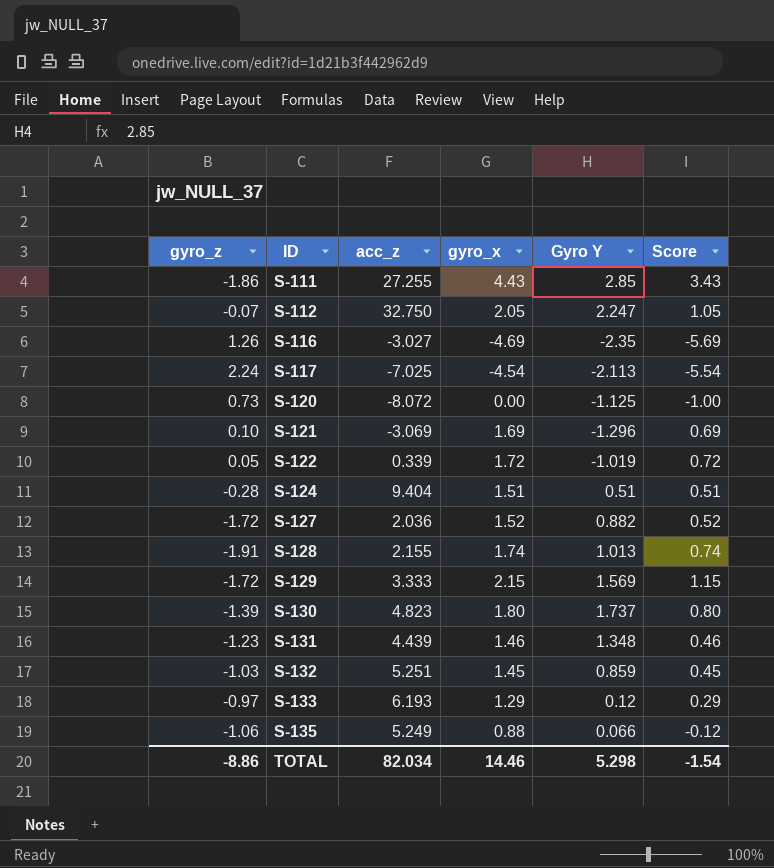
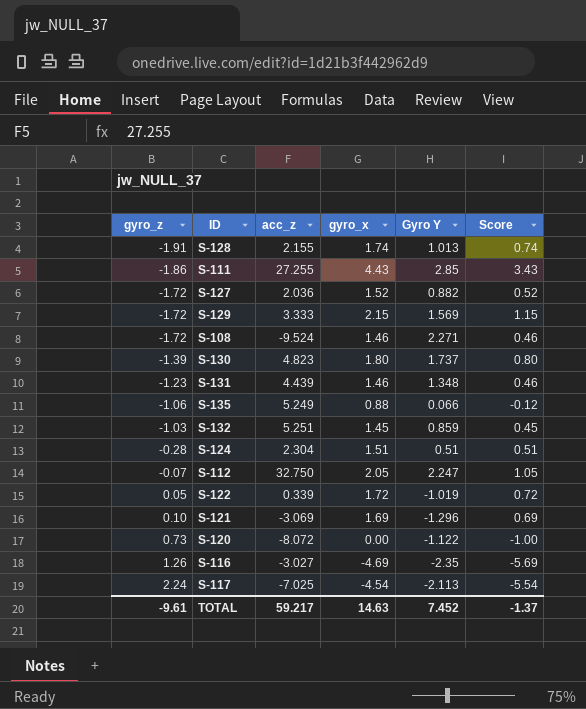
row order: ID ascending -> gyro_z ascending
row S-133: -0.97 | 6.193 | 1.29 | 0.12 | 0.29 -> none
row S-108: none -> -1.72 | -9.524 | 1.46 | 2.271 | 0.46
S-124 | acc_z: 9.404 -> 2.304
S-120 | Gyro Y: -1.125 -> -1.122
TOTAL | gyro_z: -8.86 -> -9.61
TOTAL | acc_z: 82.034 -> 59.217
TOTAL | gyro_x: 14.46 -> 14.63
TOTAL | Gyro Y: 5.298 -> 7.452
TOTAL | Score: -1.54 -> -1.37

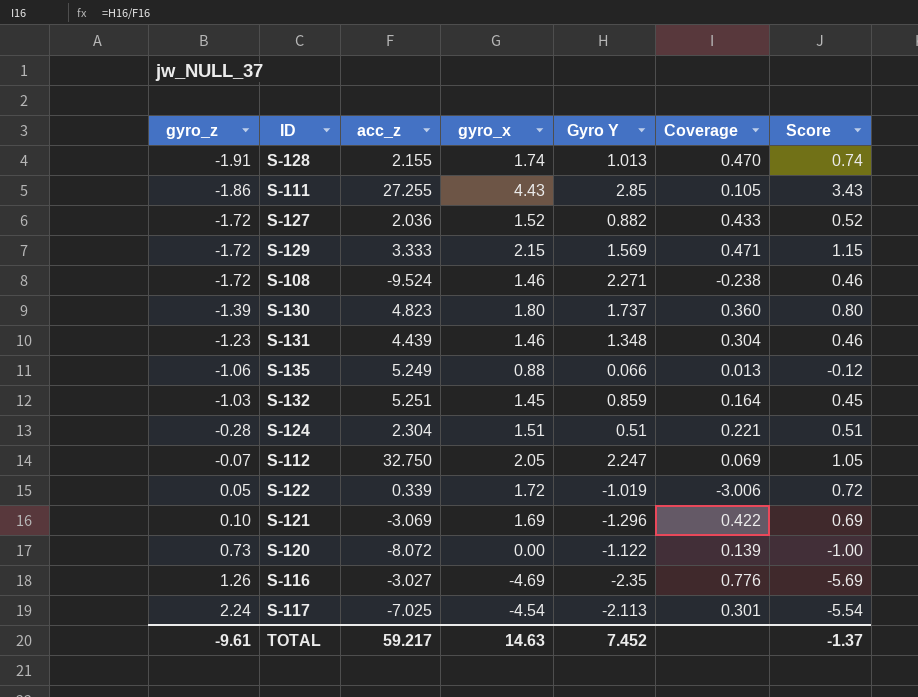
column Coverage | formula: none -> [Gyro Y] / [acc_z]

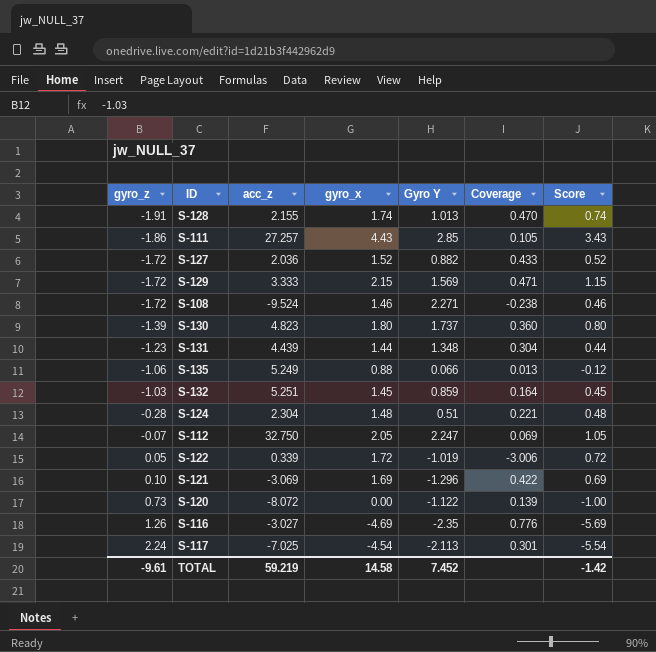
S-111 | acc_z: 27.255 -> 27.257
S-131 | gyro_x: 1.46 -> 1.44
S-131 | Score: 0.46 -> 0.44
S-124 | gyro_x: 1.51 -> 1.48
S-124 | Score: 0.51 -> 0.48
TOTAL | acc_z: 59.217 -> 59.219
TOTAL | gyro_x: 14.63 -> 14.58
TOTAL | Score: -1.37 -> -1.42

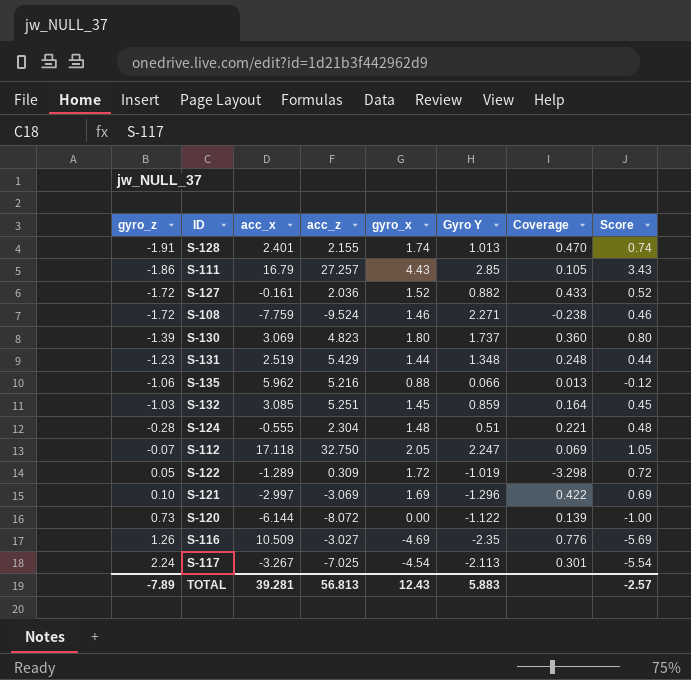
column acc_x | position: none -> 3
row S-129: -1.72 | 3.333 | 2.15 | 1.569 | 0.471 | 1.15 -> none
S-131 | acc_z: 4.439 -> 5.429
S-131 | Coverage: 0.304 -> 0.248
S-135 | acc_z: 5.249 -> 5.216
S-122 | acc_z: 0.339 -> 0.309
S-122 | Coverage: -3.006 -> -3.298
TOTAL | gyro_z: -9.61 -> -7.89
TOTAL | acc_z: 59.219 -> 56.813
TOTAL | gyro_x: 14.58 -> 12.43
TOTAL | Gyro Y: 7.452 -> 5.883
TOTAL | Score: -1.42 -> -2.57

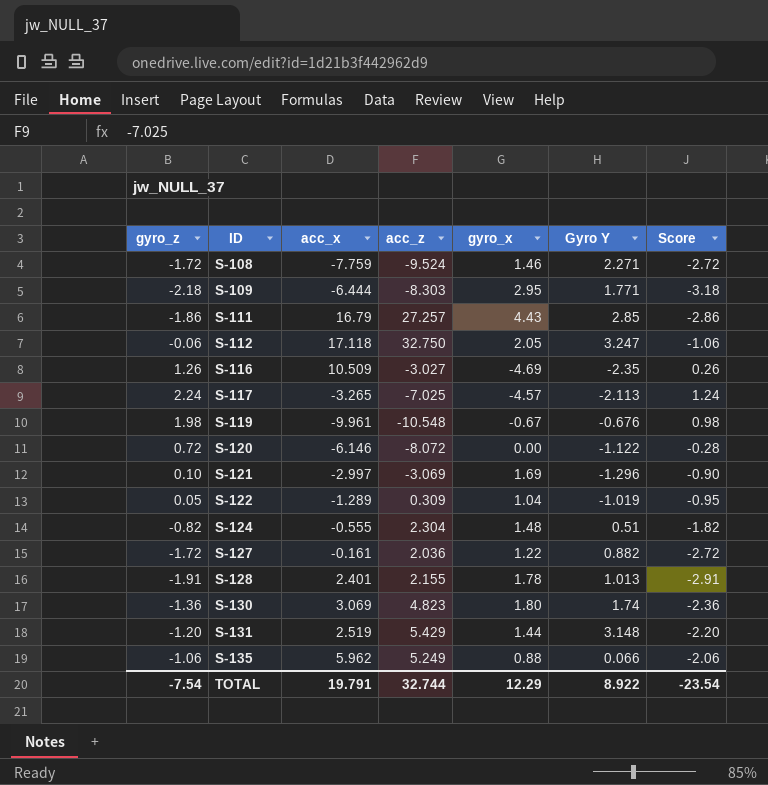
row order: gyro_z ascending -> ID ascending
column Coverage | formula: [Gyro Y] / [acc_z] -> none
column Score | formula: [gyro_x] - 1 -> [gyro_z] - 1
row S-132: -1.03 | 3.085 | 5.251 | 1.45 | 0.859 | 0.164 | 0.45 -> none
row S-109: none -> -2.18 | -6.444 | -8.303 | 2.95 | 1.771 | -3.18
S-112 | gyro_z: -0.07 -> -0.06
S-112 | Gyro Y: 2.247 -> 3.247
S-117 | acc_x: -3.267 -> -3.265
S-117 | gyro_x: -4.54 -> -4.57
row S-119: none -> 1.98 | -9.961 | -10.548 | -0.67 | -0.676 | 0.98
S-120 | gyro_z: 0.73 -> 0.72
S-120 | acc_x: -6.144 -> -6.146
S-122 | gyro_x: 1.72 -> 1.04
S-124 | gyro_z: -0.28 -> -0.82
S-127 | gyro_x: 1.52 -> 1.22
S-128 | gyro_x: 1.74 -> 1.78
S-130 | gyro_z: -1.39 -> -1.36
S-130 | Gyro Y: 1.737 -> 1.74
S-131 | gyro_z: -1.23 -> -1.20
S-131 | Gyro Y: 1.348 -> 3.148
S-135 | acc_z: 5.216 -> 5.249
TOTAL | gyro_z: -7.89 -> -7.54
TOTAL | acc_x: 39.281 -> 19.791
TOTAL | acc_z: 56.813 -> 32.744
TOTAL | gyro_x: 12.43 -> 12.29
TOTAL | Gyro Y: 5.883 -> 8.922
TOTAL | Score: -2.57 -> -23.54

